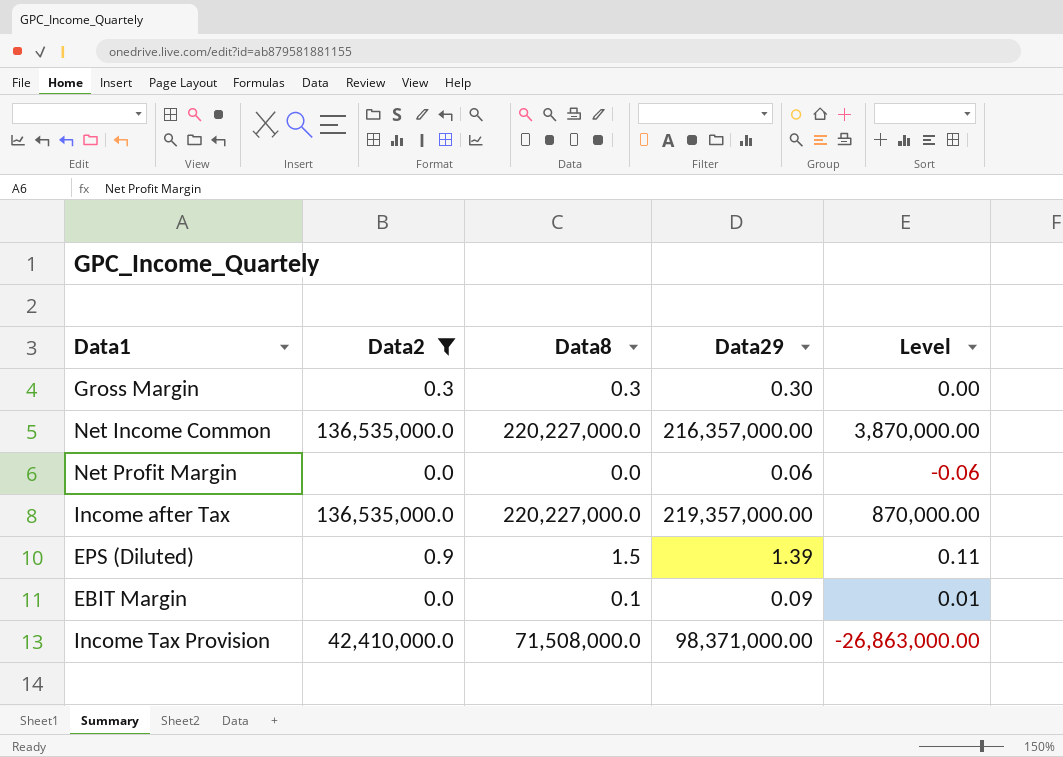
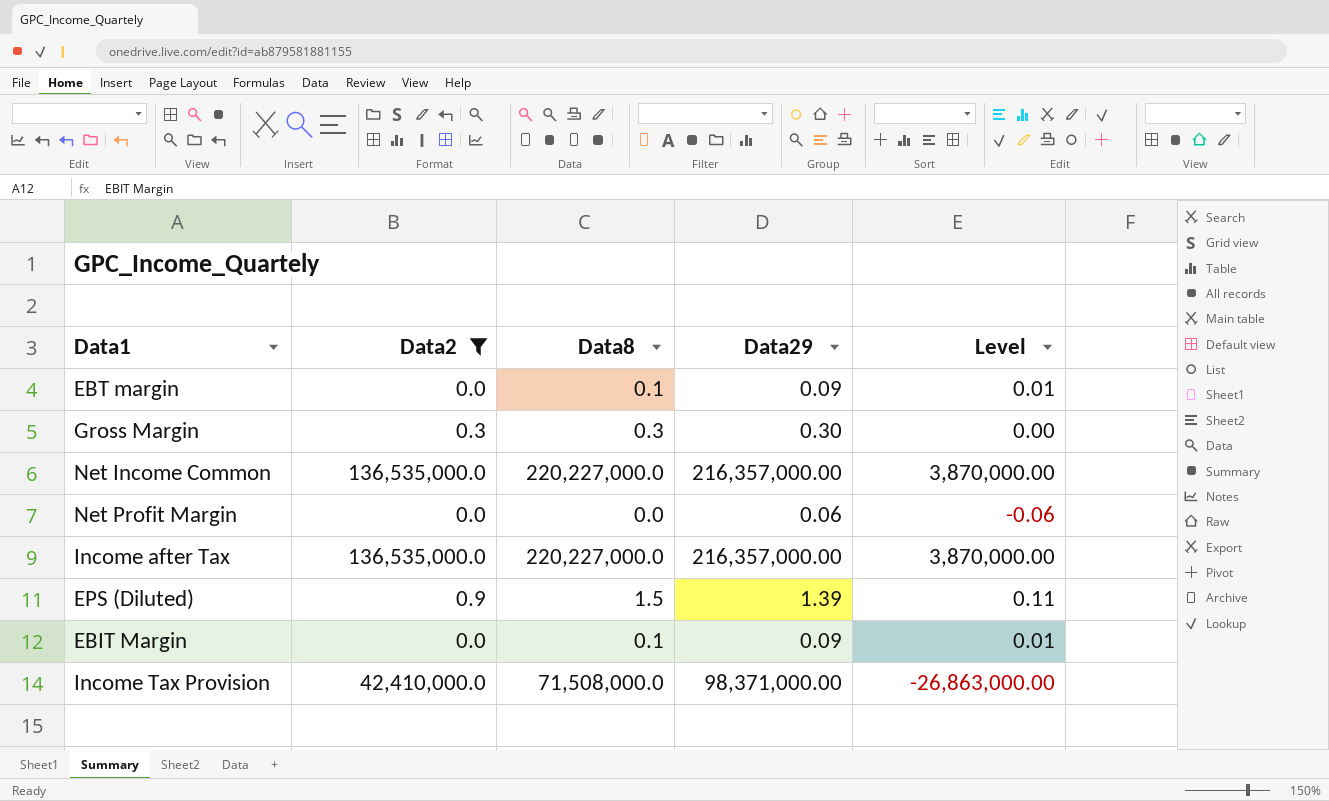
row EBT margin: none -> 0.0 | 0.1 | 0.09 | 0.01
Income after Tax | Data29: 219,357,000.00 -> 216,357,000.00
Income after Tax | Level: 870,000.00 -> 3,870,000.00

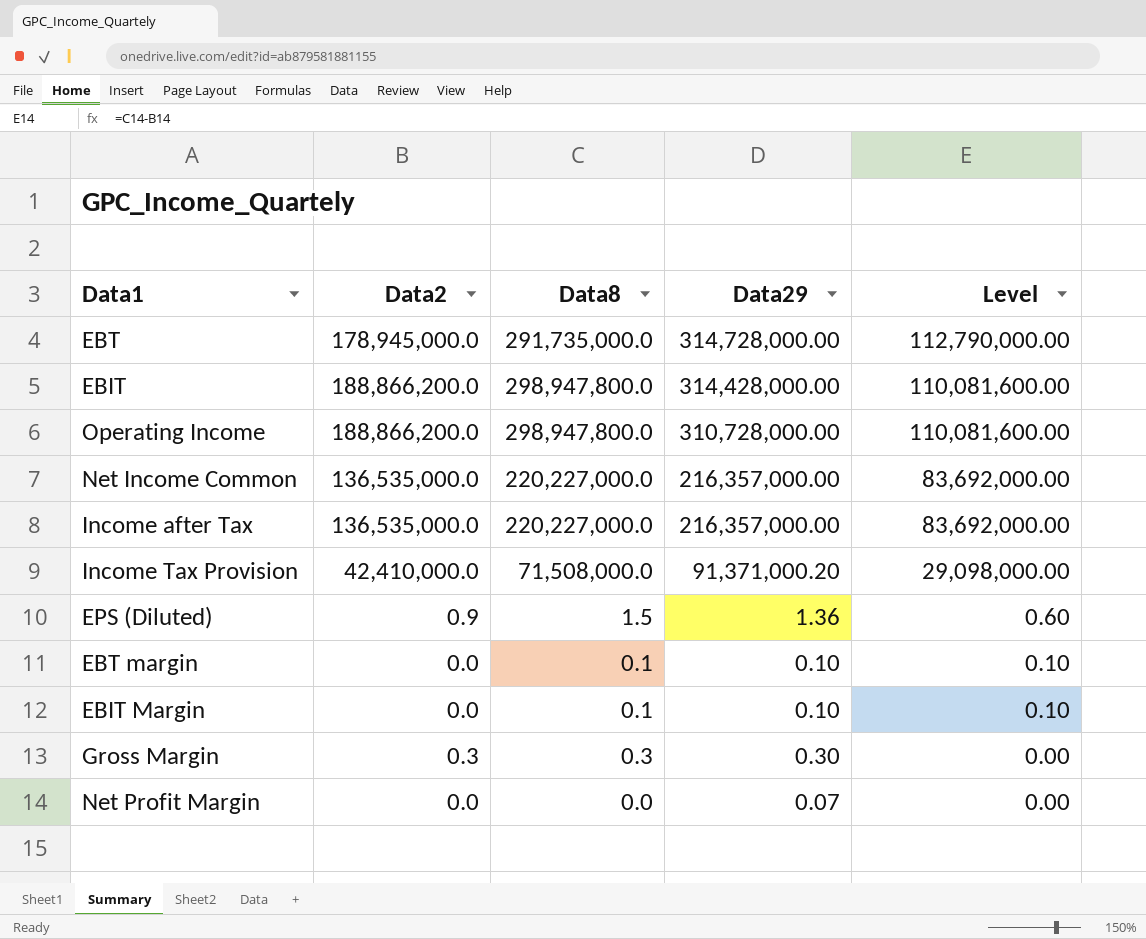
filter: Data2 <= 136,535,000.0 -> none
row order: none -> Level descending
column Level | formula: [Data8] - [Data29] -> [Data8] - [Data2]
Income Tax Provision | Data29: 98,371,000.00 -> 91,371,000.20
EPS (Diluted) | Data29: 1.39 -> 1.36
EBT margin | Data29: 0.09 -> 0.10
EBIT Margin | Data29: 0.09 -> 0.10
Net Profit Margin | Data29: 0.06 -> 0.07

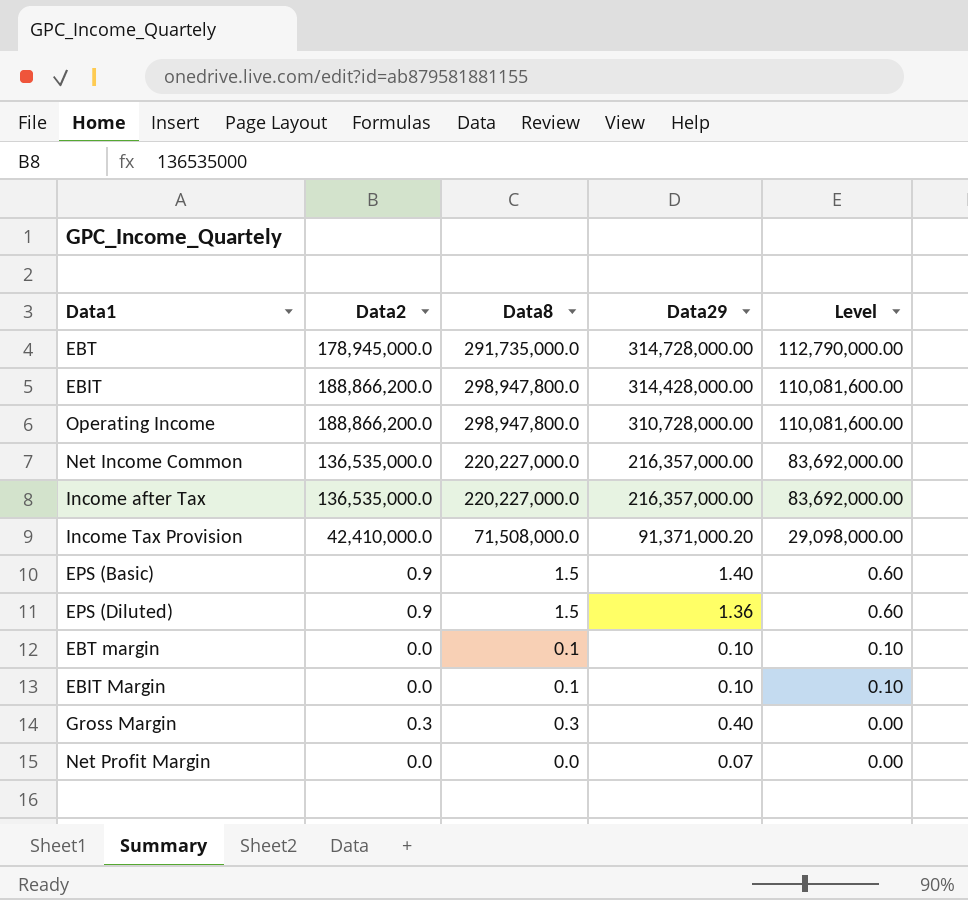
row EPS (Basic): none -> 0.9 | 1.5 | 1.40 | 0.60
Gross Margin | Data29: 0.30 -> 0.40

